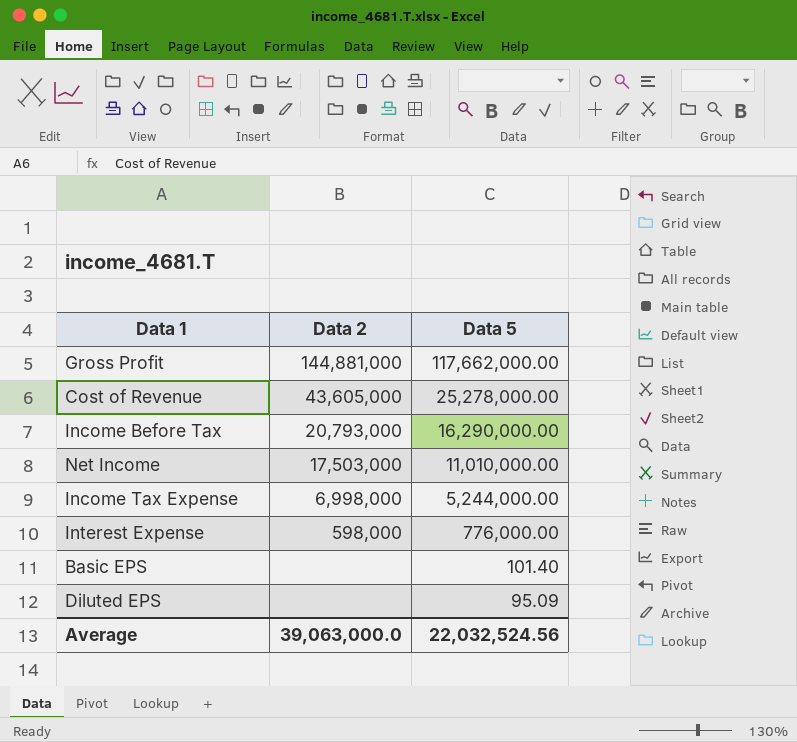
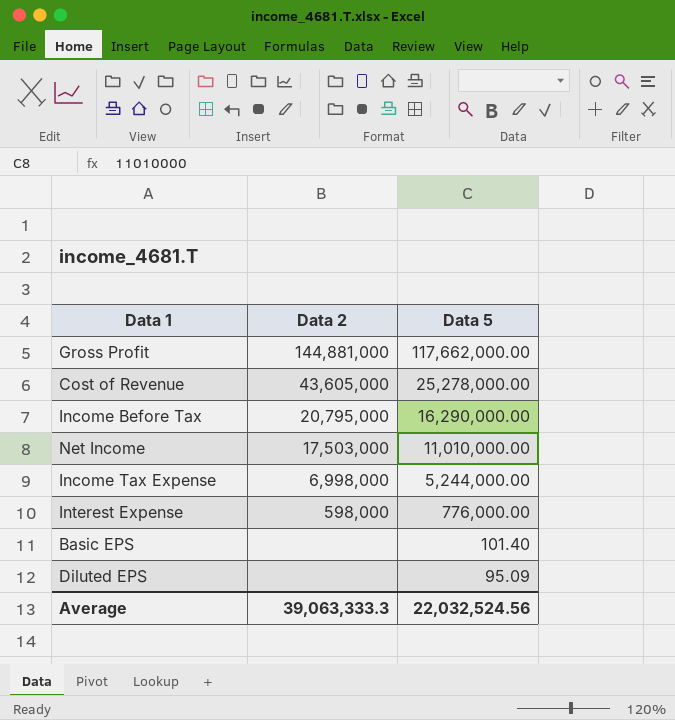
Income Before Tax | Data 2: 20,793,000 -> 20,795,000
Average | Data 2: 39,063,000.0 -> 39,063,333.3

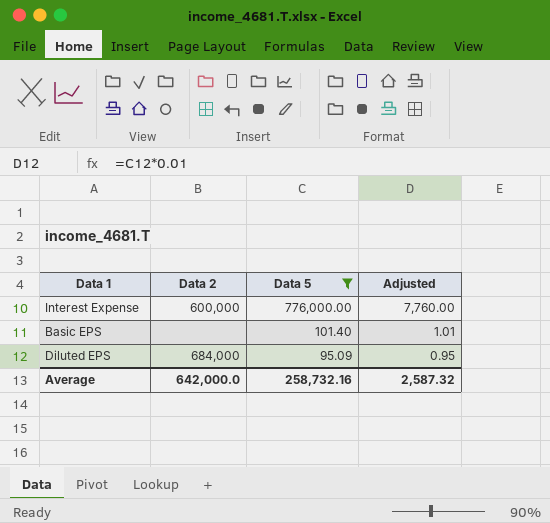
filter: none -> Data 5 <= 776,000.00
column Adjusted | formula: none -> [Data 5] * 0.01
Interest Expense | Data 2: 598,000 -> 600,000
Diluted EPS | Data 2: none -> 684,000
Average | Data 2: 39,063,333.3 -> 642,000.0
Average | Data 5: 22,032,524.56 -> 258,732.16

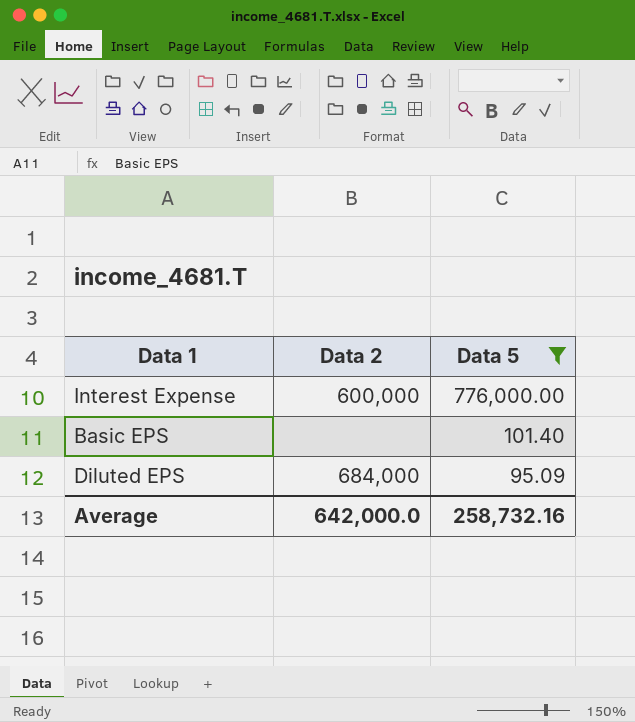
column Adjusted | formula: [Data 5] * 0.01 -> none

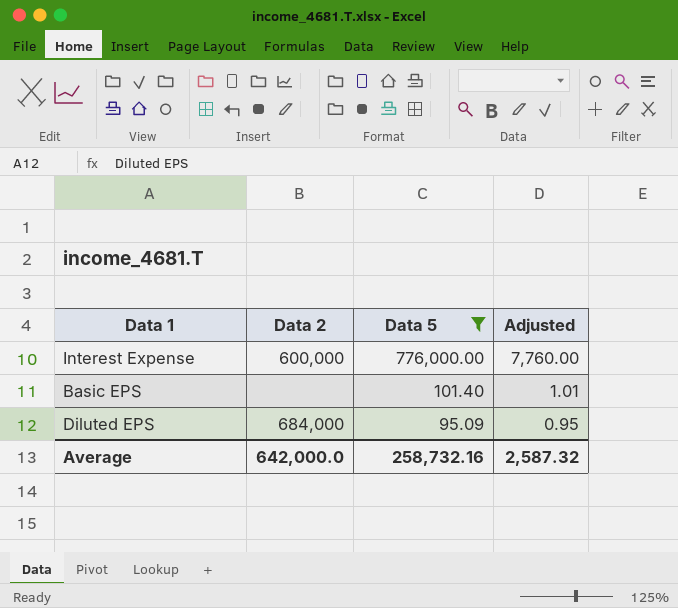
column Adjusted | formula: none -> [Data 5] * 0.01

